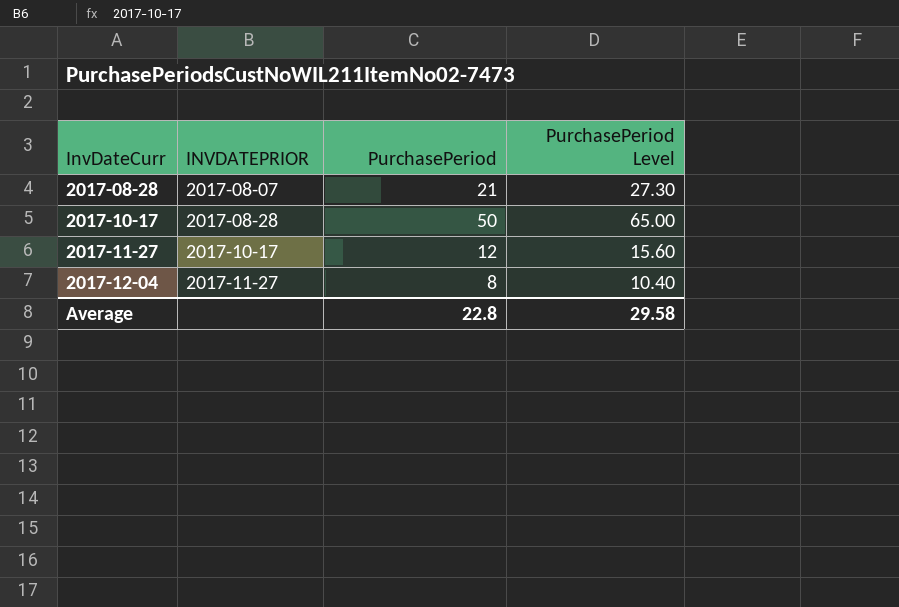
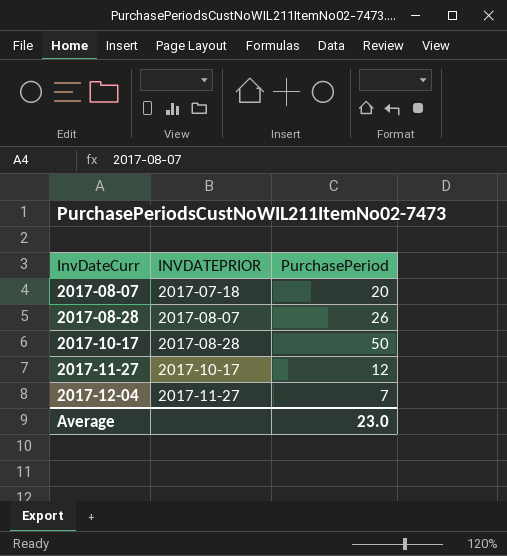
column PurchasePeriod Level | formula: [PurchasePeriod] * 1.3 -> none
row 2017-08-07: none -> 2017-07-18 | 20
2017-08-28 | PurchasePeriod: 21 -> 26
2017-12-04 | PurchasePeriod: 8 -> 7
Average | PurchasePeriod: 22.8 -> 23.0

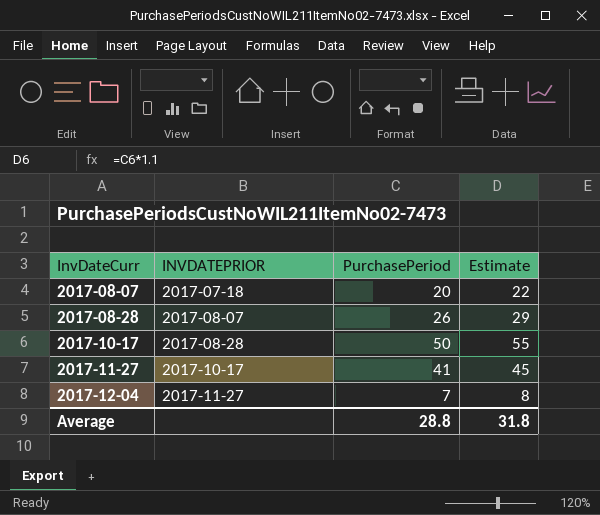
column Estimate | formula: none -> [PurchasePeriod] * 1.1
2017-11-27 | PurchasePeriod: 12 -> 41
Average | PurchasePeriod: 23.0 -> 28.8

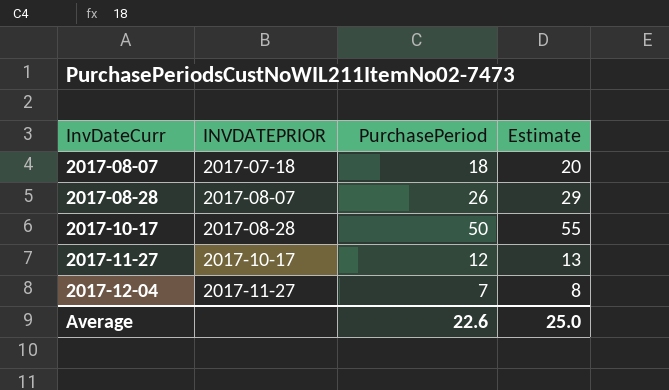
2017-08-07 | PurchasePeriod: 20 -> 18
2017-08-07 | Estimate: 22 -> 20
2017-11-27 | PurchasePeriod: 41 -> 12
2017-11-27 | Estimate: 45 -> 13
Average | PurchasePeriod: 28.8 -> 22.6
Average | Estimate: 31.8 -> 25.0

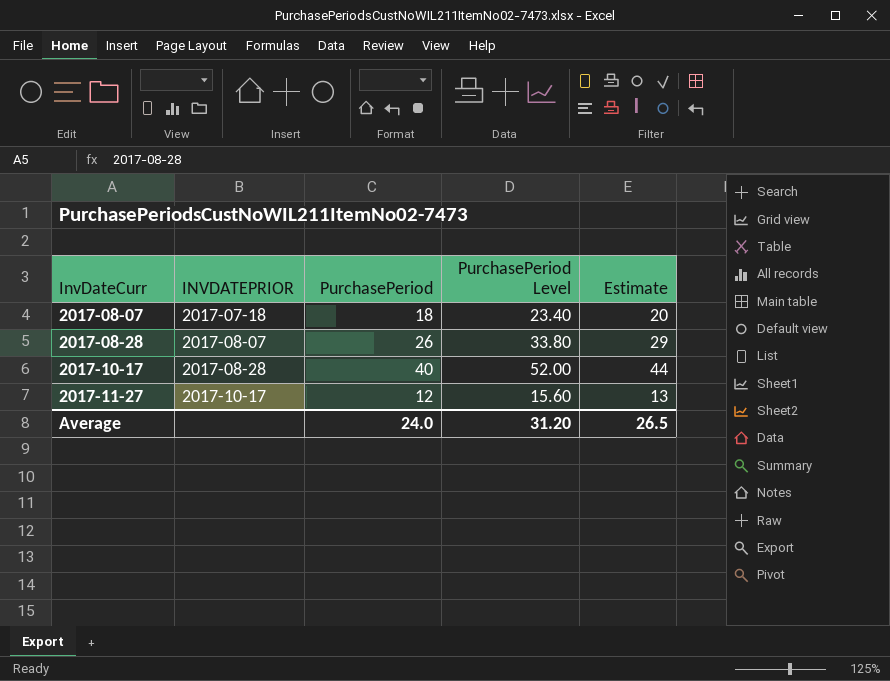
column PurchasePeriod Level | formula: none -> [PurchasePeriod] * 1.3
row 2017-12-04: 2017-11-27 | 7 | 8 -> none
2017-10-17 | PurchasePeriod: 50 -> 40
2017-10-17 | Estimate: 55 -> 44
Average | PurchasePeriod: 22.6 -> 24.0
Average | Estimate: 25.0 -> 26.5

